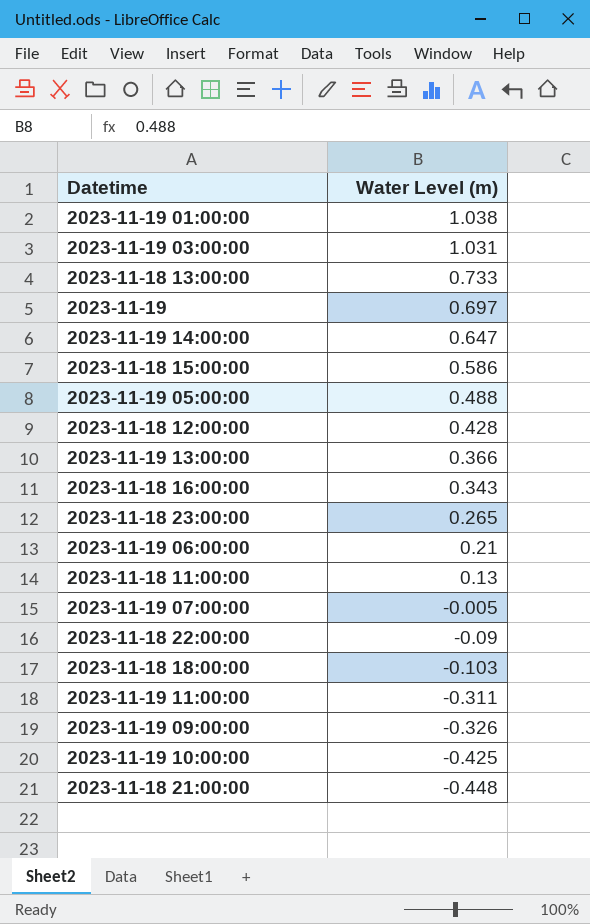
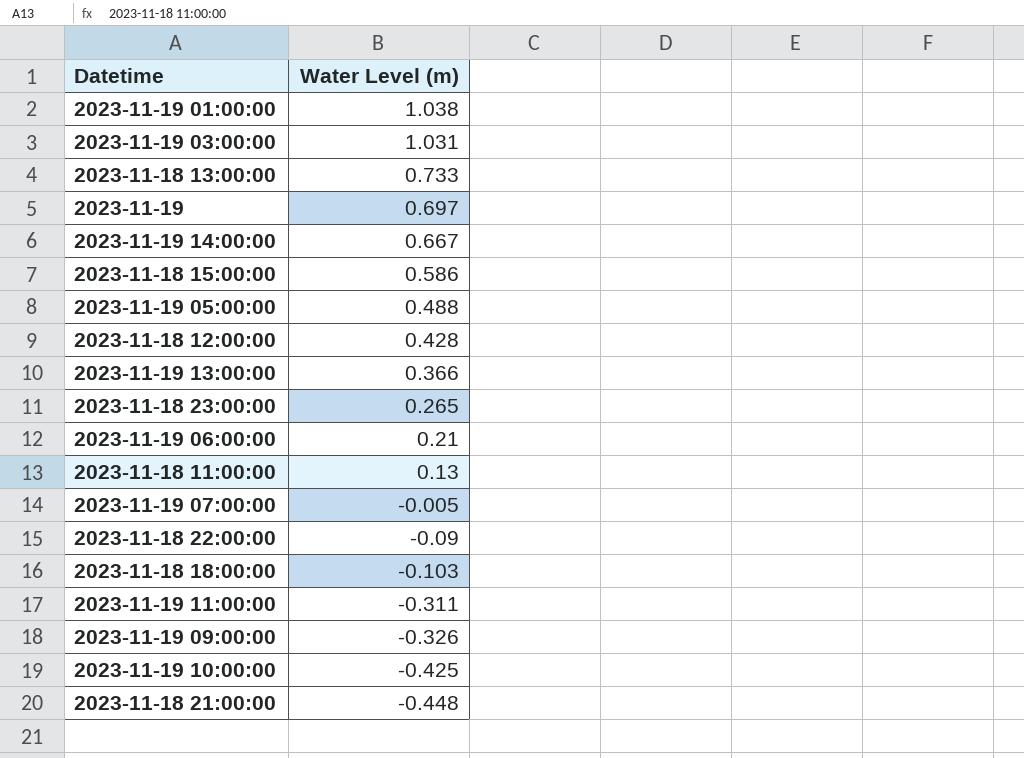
row 2023-11-18 16:00:00: 0.343 -> none
2023-11-19 14:00:00 | Water Level (m): 0.647 -> 0.667

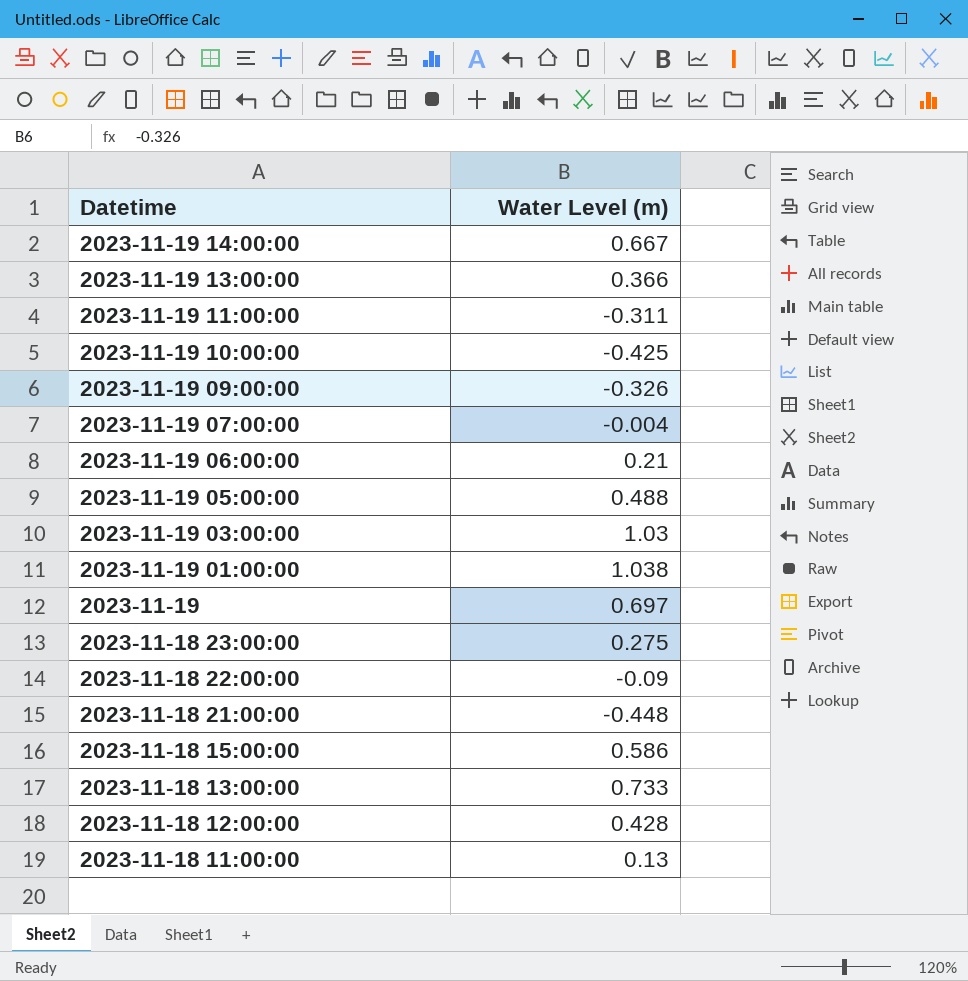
row order: Water Level (m) descending -> Datetime descending
row 2023-11-18 18:00:00: -0.103 -> none
2023-11-19 07:00:00 | Water Level (m): -0.005 -> -0.004
2023-11-19 03:00:00 | Water Level (m): 1.031 -> 1.03
2023-11-18 23:00:00 | Water Level (m): 0.265 -> 0.275

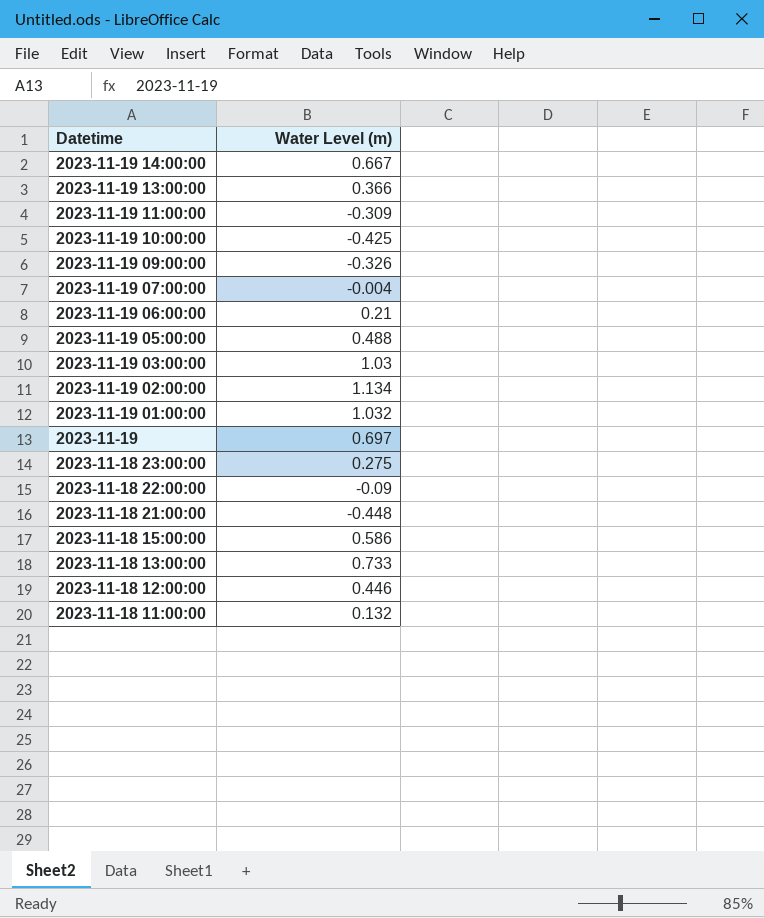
2023-11-19 11:00:00 | Water Level (m): -0.311 -> -0.309
row 2023-11-19 02:00:00: none -> 1.134
2023-11-19 01:00:00 | Water Level (m): 1.038 -> 1.032
2023-11-18 12:00:00 | Water Level (m): 0.428 -> 0.446
2023-11-18 11:00:00 | Water Level (m): 0.13 -> 0.132

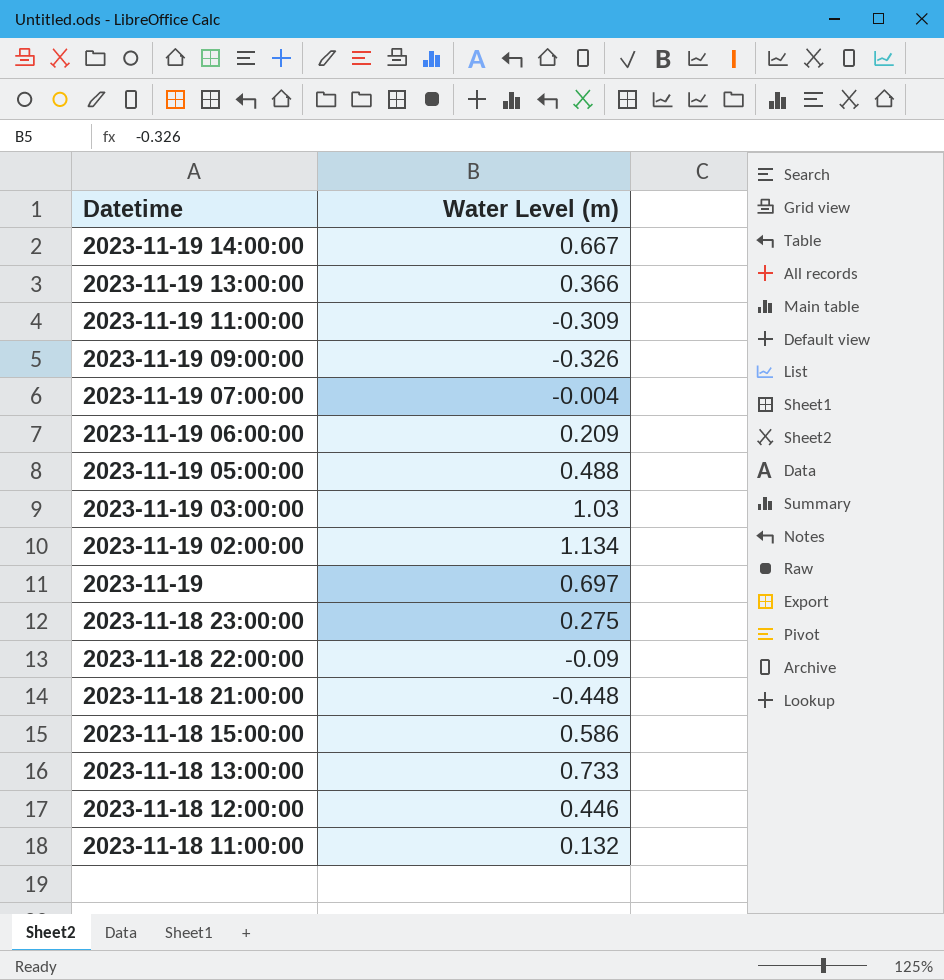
row 2023-11-19 10:00:00: -0.425 -> none
row 2023-11-19 01:00:00: 1.032 -> none
2023-11-19 06:00:00 | Water Level (m): 0.21 -> 0.209

